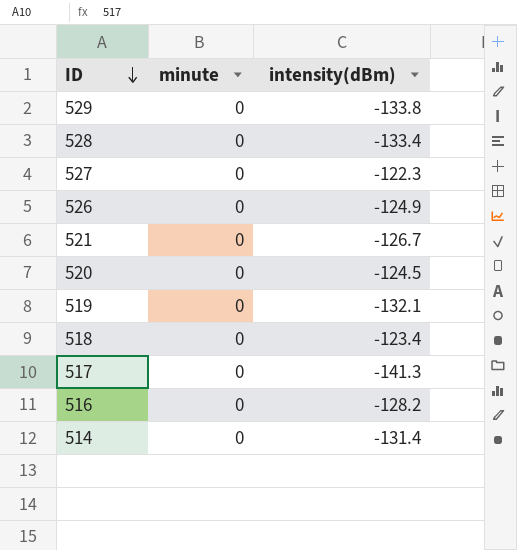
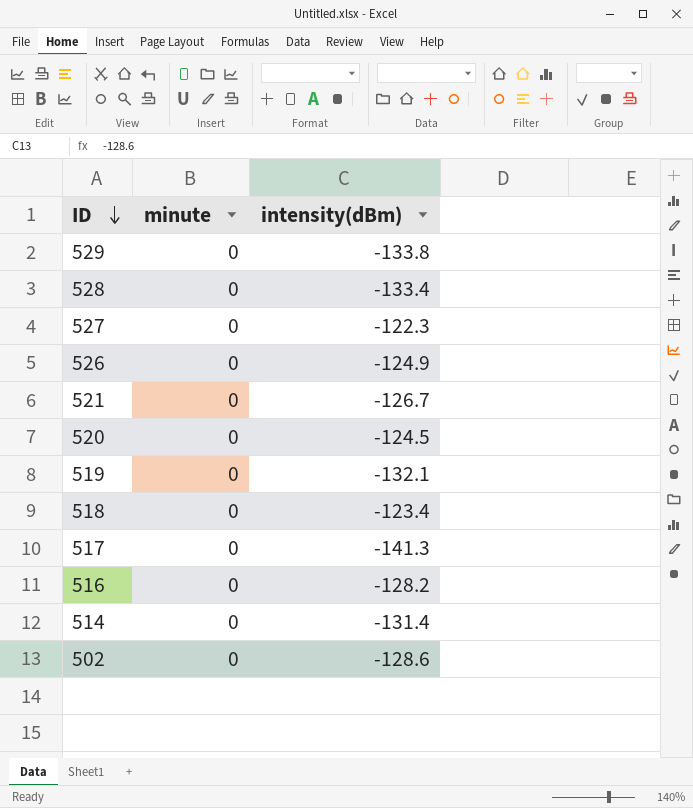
row 502: none -> 0 | -128.6

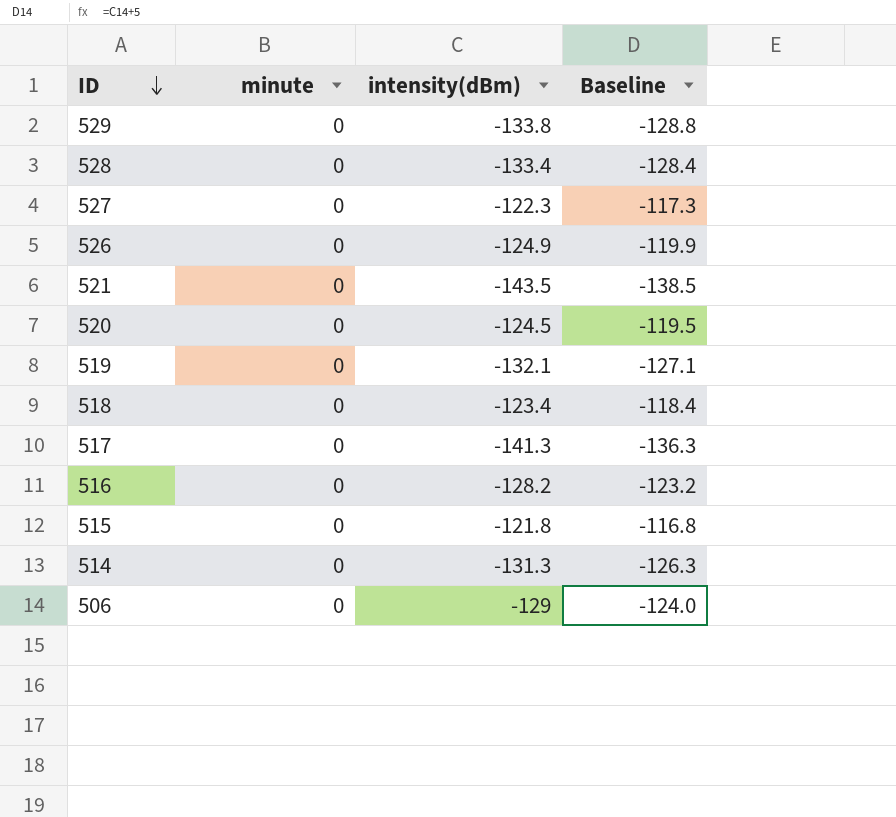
column Baseline | formula: none -> [intensity(dBm)] + 5
row 502: 0 | -128.6 -> none
521 | intensity(dBm): -126.7 -> -143.5
row 515: none -> 0 | -121.8 | -116.8
514 | intensity(dBm): -131.4 -> -131.3
row 506: none -> 0 | -129 | -124.0

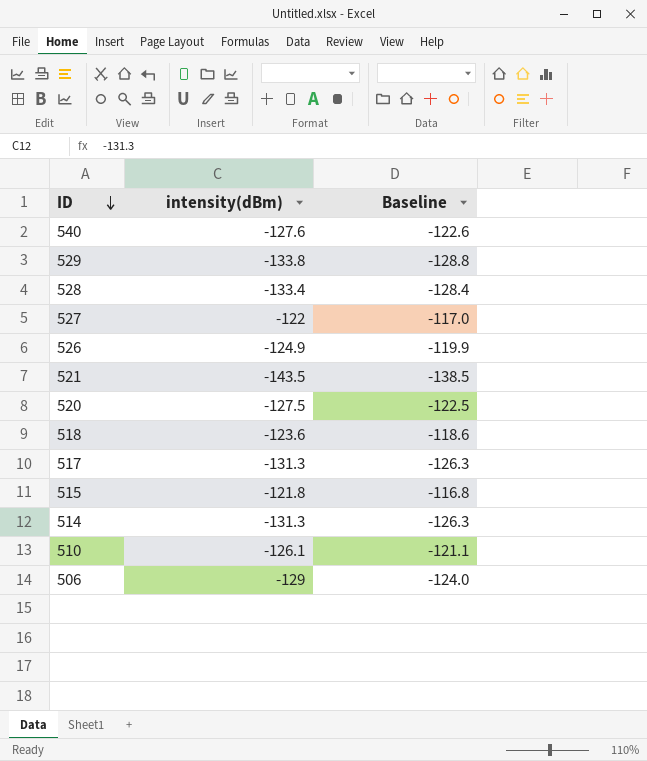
column minute | position: 2 -> none
row 519: 0 | -132.1 | -127.1 -> none
row 516: 0 | -128.2 | -123.2 -> none
row 540: none -> -127.6 | -122.6
527 | intensity(dBm): -122.3 -> -122
527 | Baseline: -117.3 -> -117.0
520 | intensity(dBm): -124.5 -> -127.5
520 | Baseline: -119.5 -> -122.5
518 | intensity(dBm): -123.4 -> -123.6
518 | Baseline: -118.4 -> -118.6
517 | intensity(dBm): -141.3 -> -131.3
517 | Baseline: -136.3 -> -126.3
row 510: none -> -126.1 | -121.1

